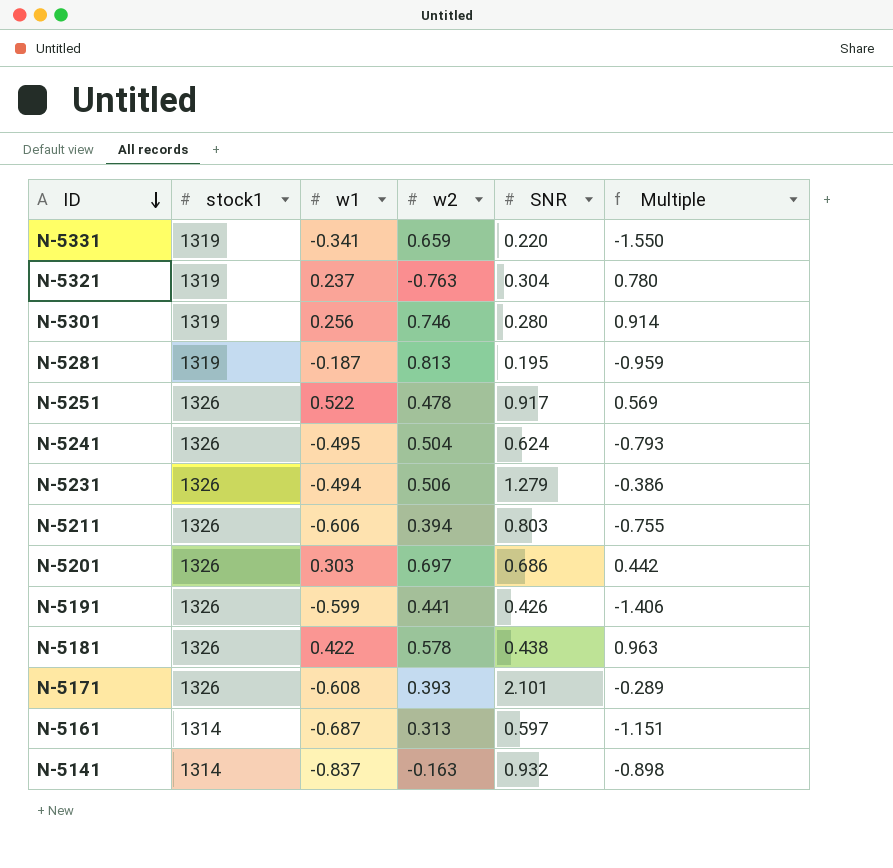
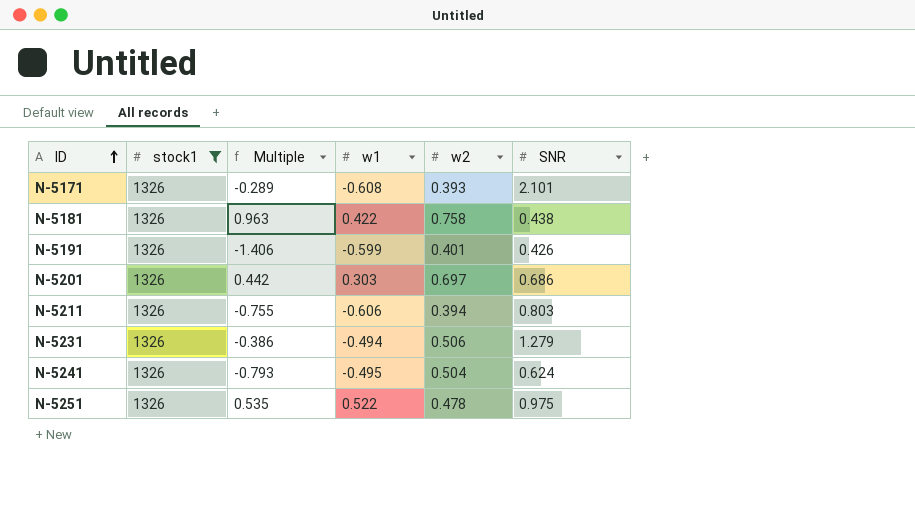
filter: none -> stock1 = 1326
row order: ID descending -> ID ascending
column Multiple | position: 6 -> 3
N-5181 | w2: 0.578 -> 0.758
N-5191 | w2: 0.441 -> 0.401
N-5251 | Multiple: 0.569 -> 0.535
N-5251 | SNR: 0.917 -> 0.975

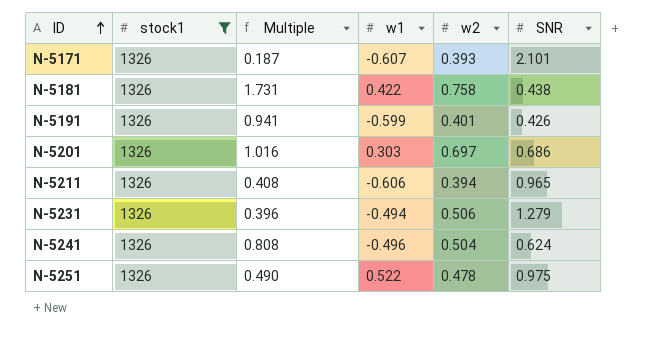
column Multiple | formula: [w1] / [SNR] -> [w2] / [SNR]
N-5171 | w1: -0.608 -> -0.607
N-5211 | SNR: 0.803 -> 0.965
N-5241 | w1: -0.495 -> -0.496

